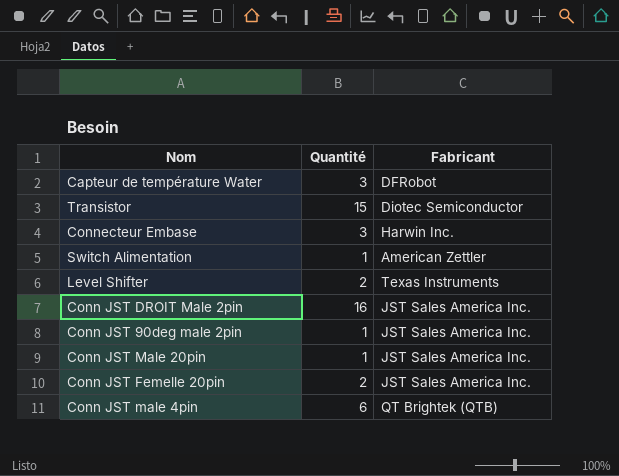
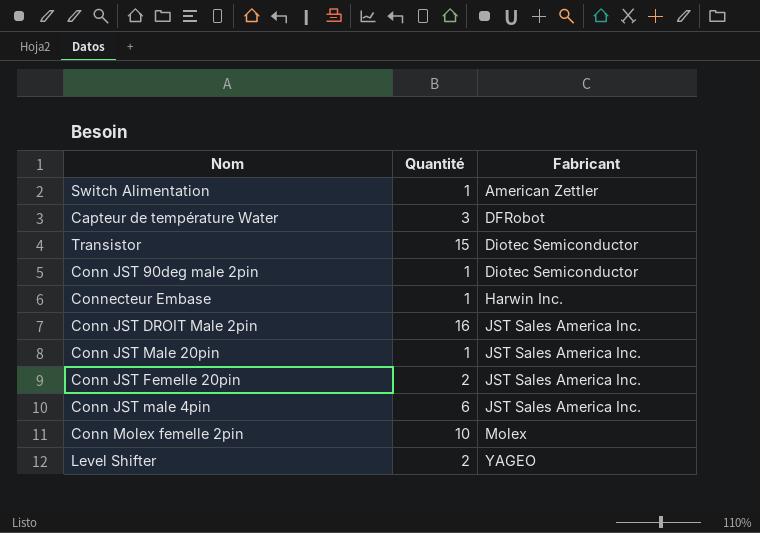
row order: none -> Fabricant ascending
Conn JST 90deg male 2pin | Fabricant: JST Sales America Inc. -> Diotec Semiconductor
Connecteur Embase | Quantité: 3 -> 1
Conn JST male 4pin | Fabricant: QT Brightek (QTB) -> JST Sales America Inc.
row Conn Molex femelle 2pin: none -> 10 | Molex
Level Shifter | Fabricant: Texas Instruments -> YAGEO

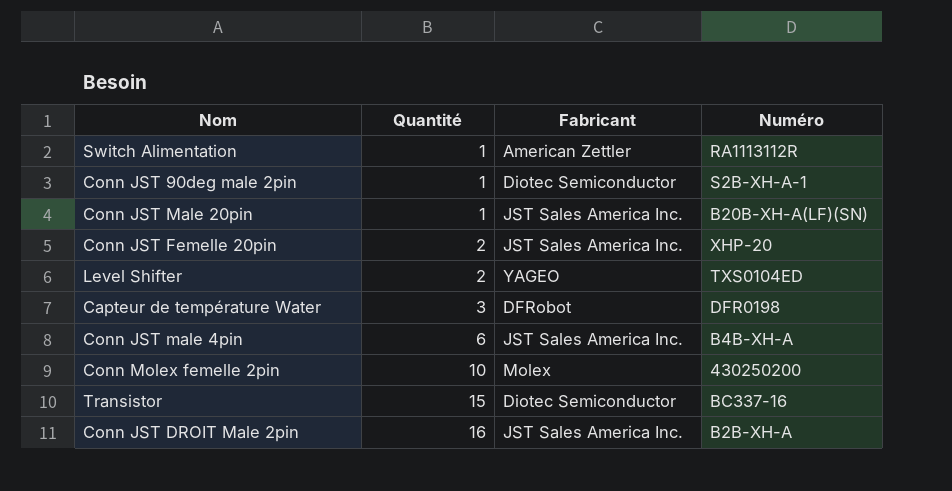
row order: Fabricant ascending -> Quantité ascending
column Numéro | position: none -> 4
row Connecteur Embase: 1 | Harwin Inc. -> none

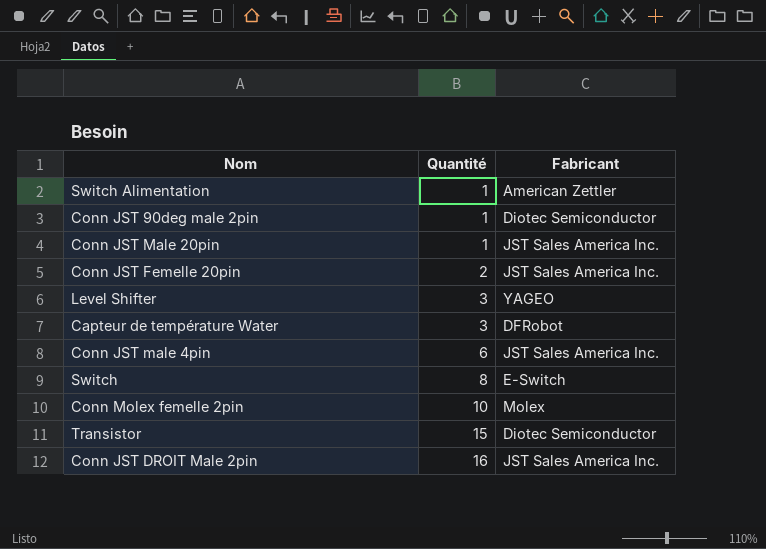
column Numéro | position: 4 -> none
Level Shifter | Quantité: 2 -> 3
row Switch: none -> 8 | E-Switch

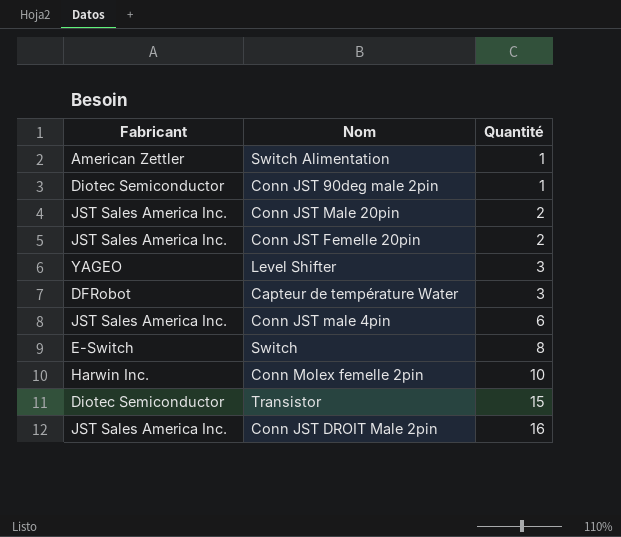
column Fabricant | position: 3 -> 1
Conn JST Male 20pin | Quantité: 1 -> 2
Conn Molex femelle 2pin | Fabricant: Molex -> Harwin Inc.

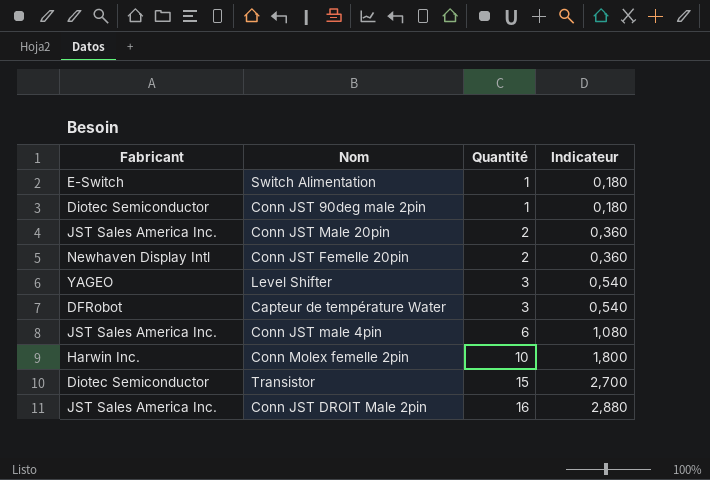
column Indicateur | formula: none -> [Quantité] * 0,18
row Switch: E-Switch | 8 -> none
Switch Alimentation | Fabricant: American Zettler -> E-Switch
Conn JST Femelle 20pin | Fabricant: JST Sales America Inc. -> Newhaven Display Intl

